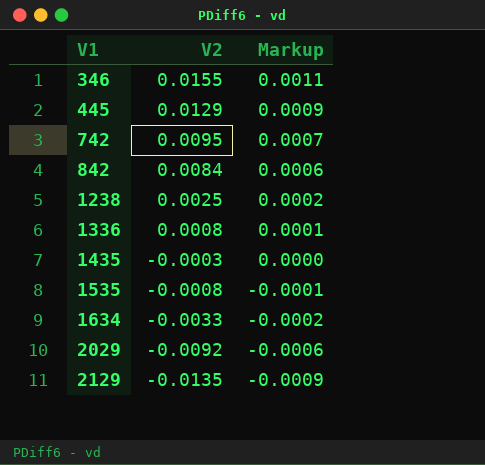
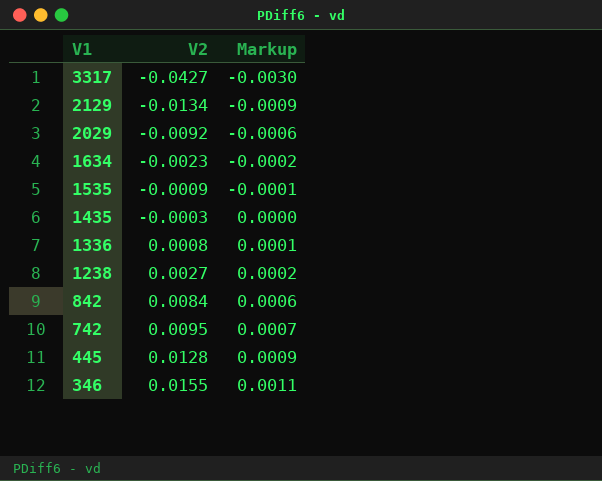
row order: V1 ascending -> V1 descending
row 3317: none -> -0.0427 | -0.0030
2129 | V2: -0.0135 -> -0.0134
1634 | V2: -0.0033 -> -0.0023
1535 | V2: -0.0008 -> -0.0009
1238 | V2: 0.0025 -> 0.0027
445 | V2: 0.0129 -> 0.0128

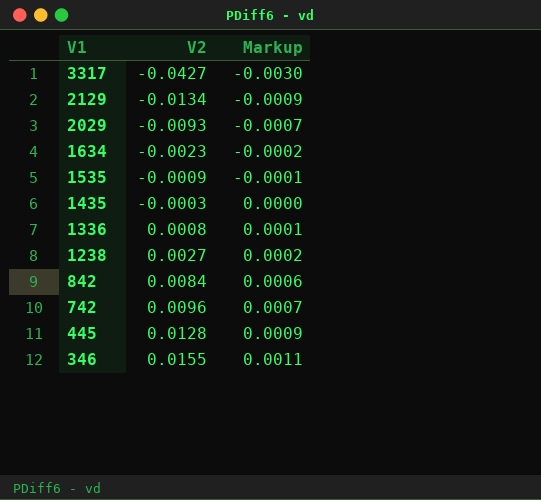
2029 | V2: -0.0092 -> -0.0093
2029 | Markup: -0.0006 -> -0.0007
742 | V2: 0.0095 -> 0.0096

